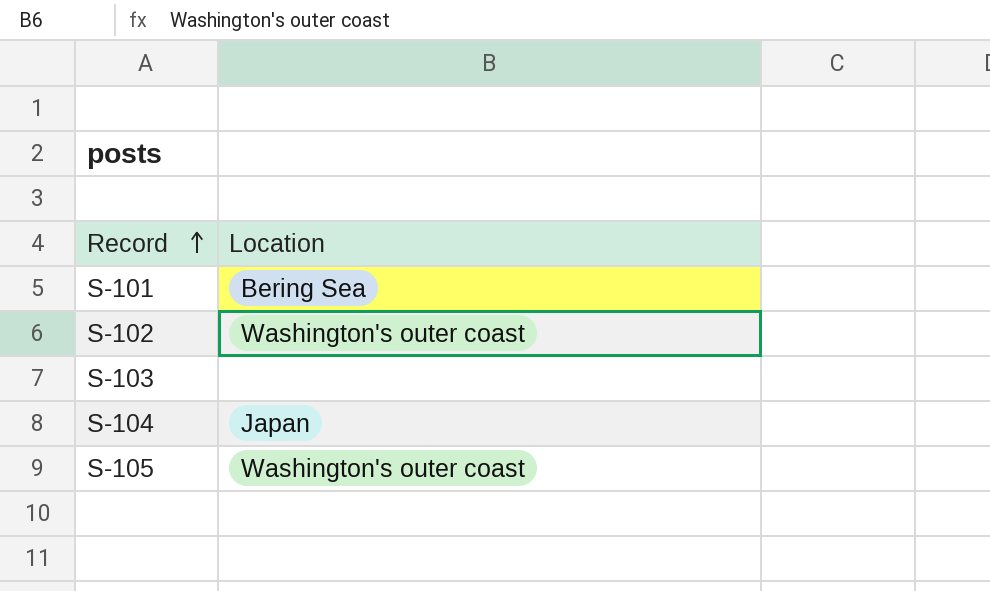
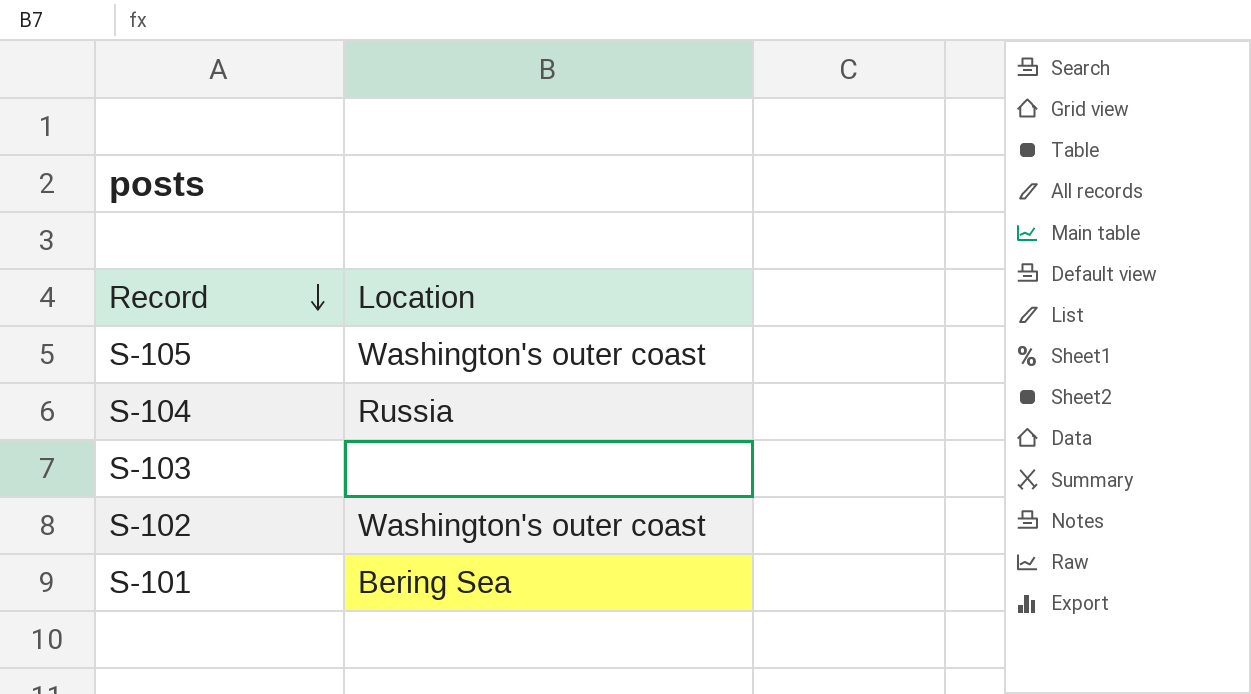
row order: Record ascending -> Record descending
S-104 | Location: Japan -> Russia

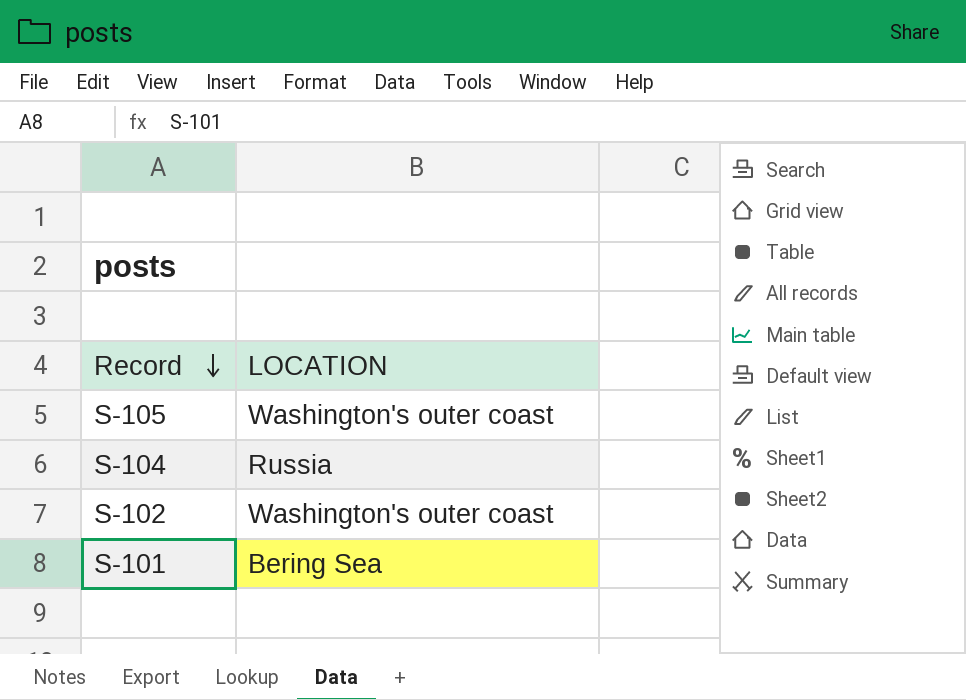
column name: Location -> LOCATION
row S-103: none -> none

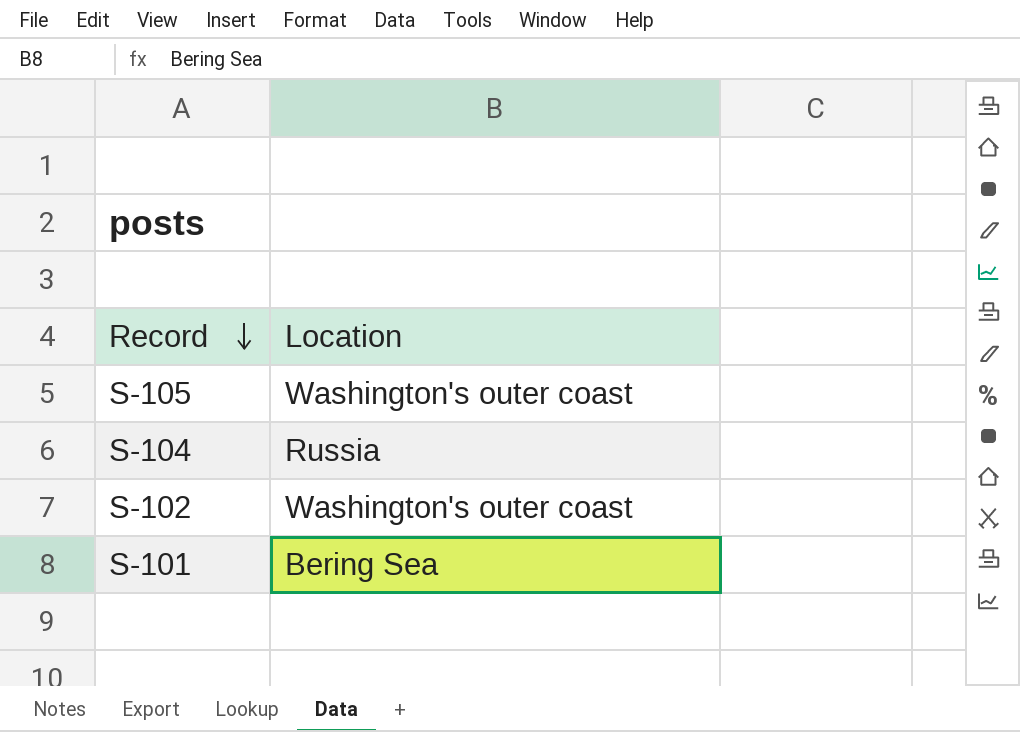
column name: LOCATION -> Location

